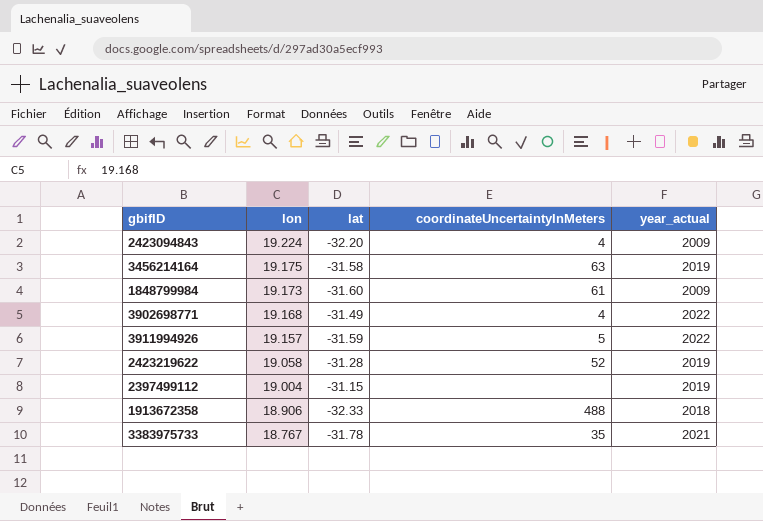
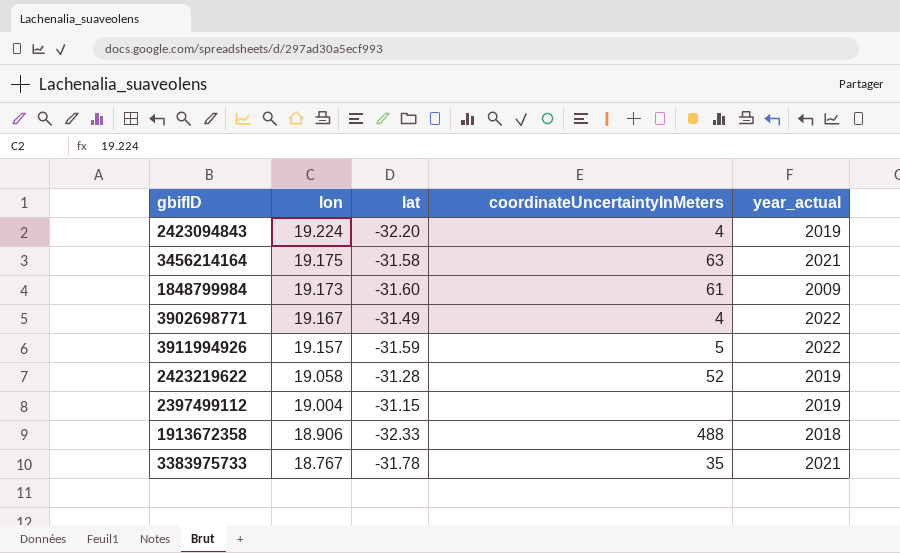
2423094843 | year_actual: 2009 -> 2019
3456214164 | year_actual: 2019 -> 2021
3902698771 | lon: 19.168 -> 19.167

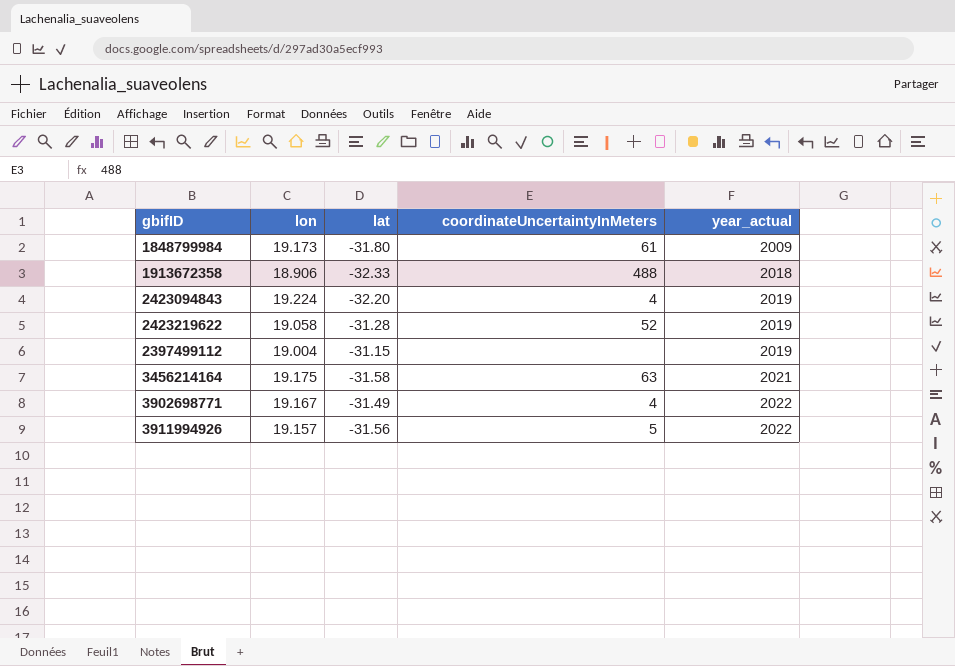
row order: lon descending -> year_actual ascending
row 3383975733: 18.767 | -31.78 | 35 | 2021 -> none
1848799984 | lat: -31.60 -> -31.80
3911994926 | lat: -31.59 -> -31.56

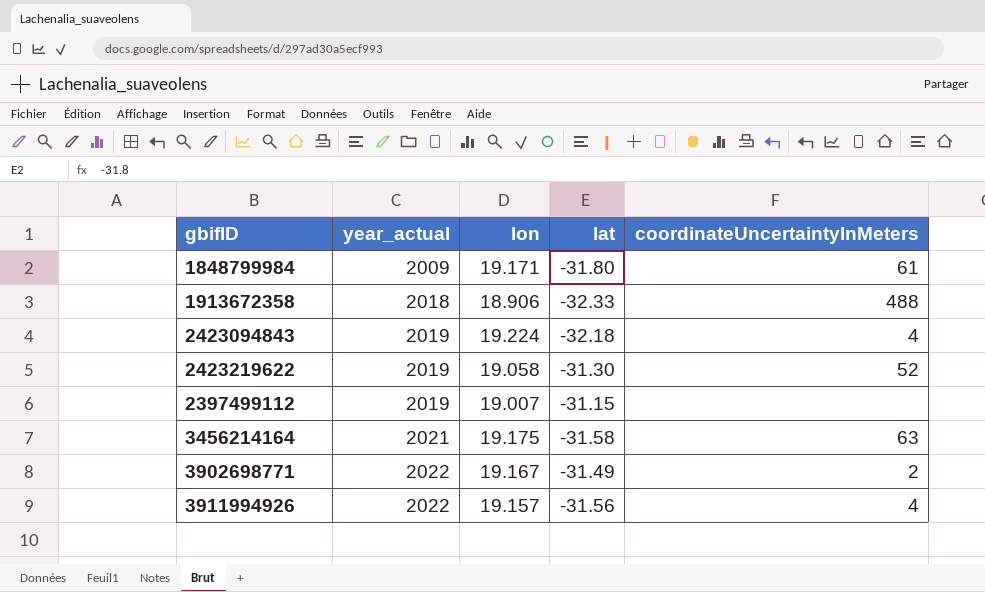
column year_actual | position: 5 -> 2
1848799984 | lon: 19.173 -> 19.171
2423094843 | lat: -32.20 -> -32.18
2423219622 | lat: -31.28 -> -31.30
2397499112 | lon: 19.004 -> 19.007
3902698771 | coordinateUncertaintyInMeters: 4 -> 2
3911994926 | coordinateUncertaintyInMeters: 5 -> 4

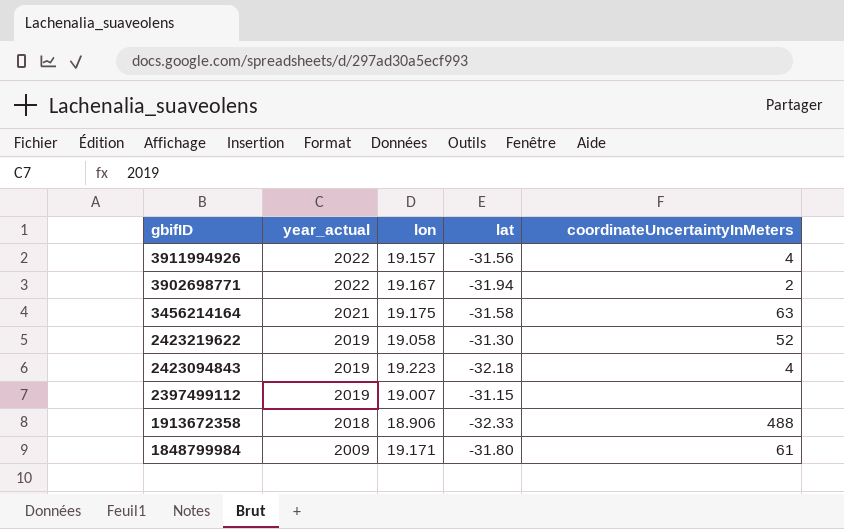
row order: year_actual ascending -> gbifID descending
3902698771 | lat: -31.49 -> -31.94
2423094843 | lon: 19.224 -> 19.223

